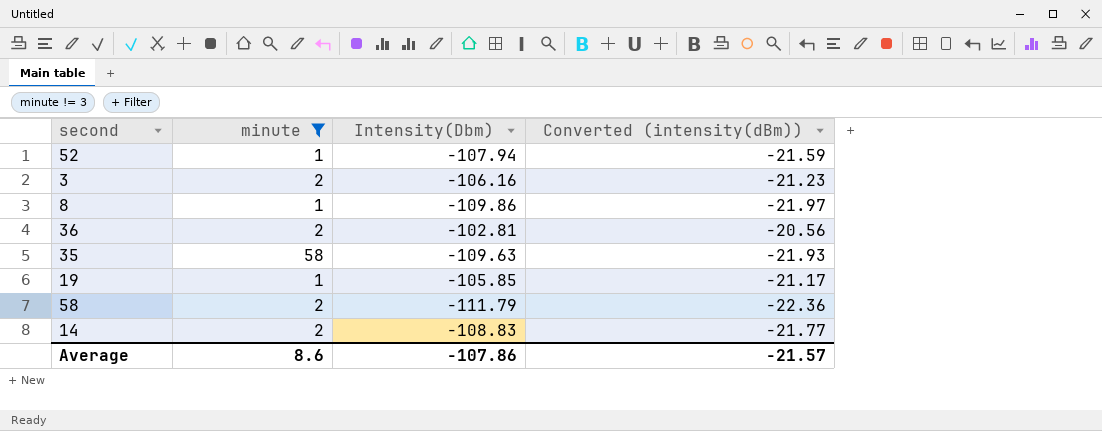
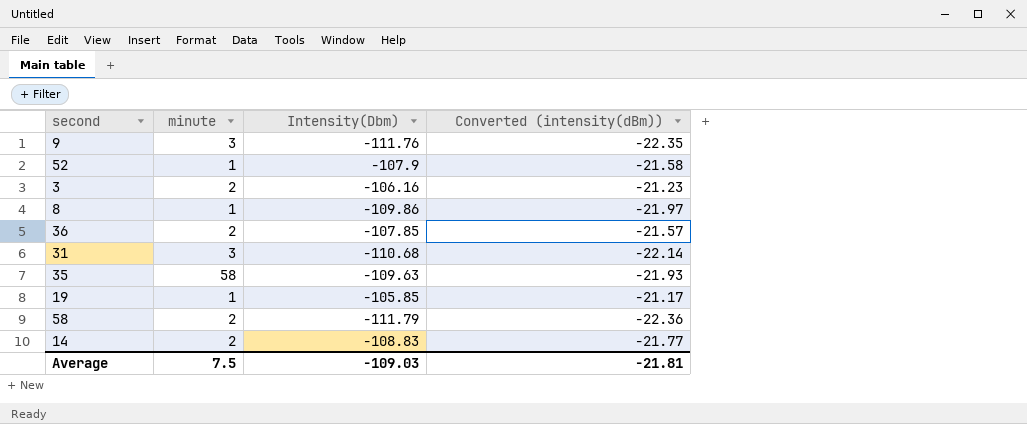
filter: minute != 3 -> none
52 | Intensity(Dbm): -107.94 -> -107.9
52 | Converted (intensity(dBm)): -21.59 -> -21.58
36 | Intensity(Dbm): -102.81 -> -107.85
36 | Converted (intensity(dBm)): -20.56 -> -21.57
Average | minute: 8.6 -> 7.5
Average | Intensity(Dbm): -107.86 -> -109.03
Average | Converted (intensity(dBm)): -21.57 -> -21.81

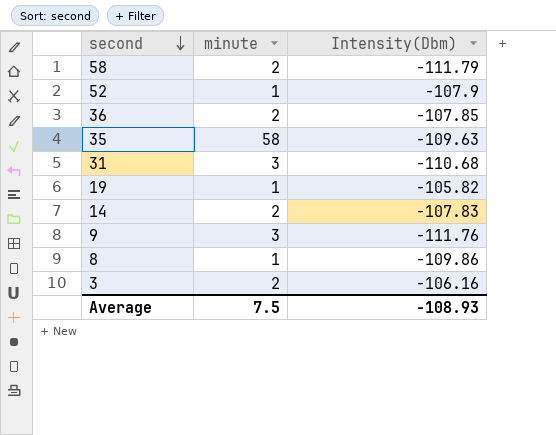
row order: none -> second descending
column Converted (intensity(dBm)) | formula: [Intensity(Dbm)] * 0.2 -> none
19 | Intensity(Dbm): -105.85 -> -105.82
14 | Intensity(Dbm): -108.83 -> -107.83
Average | Intensity(Dbm): -109.03 -> -108.93

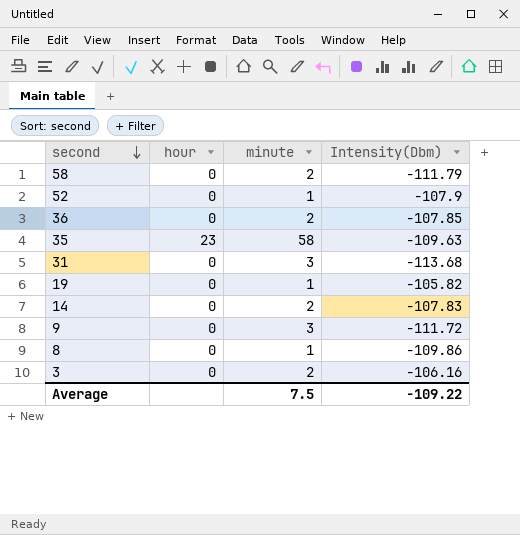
column hour | position: none -> 2
31 | Intensity(Dbm): -110.68 -> -113.68
9 | Intensity(Dbm): -111.76 -> -111.72
Average | Intensity(Dbm): -108.93 -> -109.22

